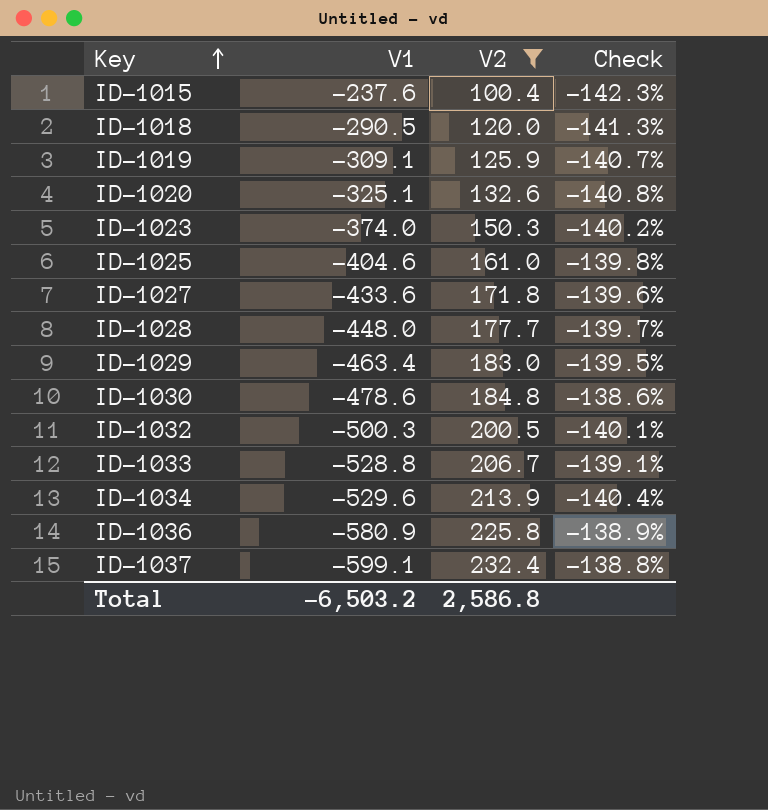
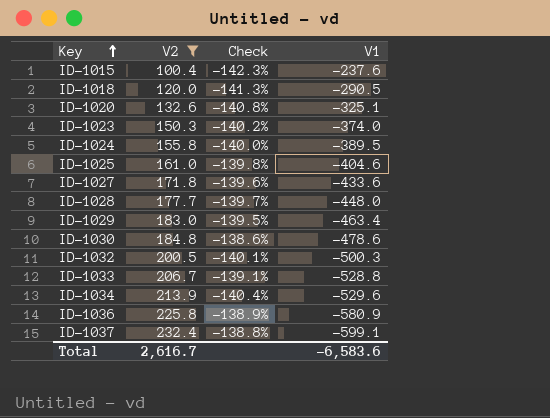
column V1 | position: 2 -> 4
row ID-1019: -309.1 | 125.9 | -140.7% -> none
row ID-1024: none -> 155.8 | -140.0% | -389.5
Total | V2: 2,586.8 -> 2,616.7
Total | V1: -6,503.2 -> -6,583.6

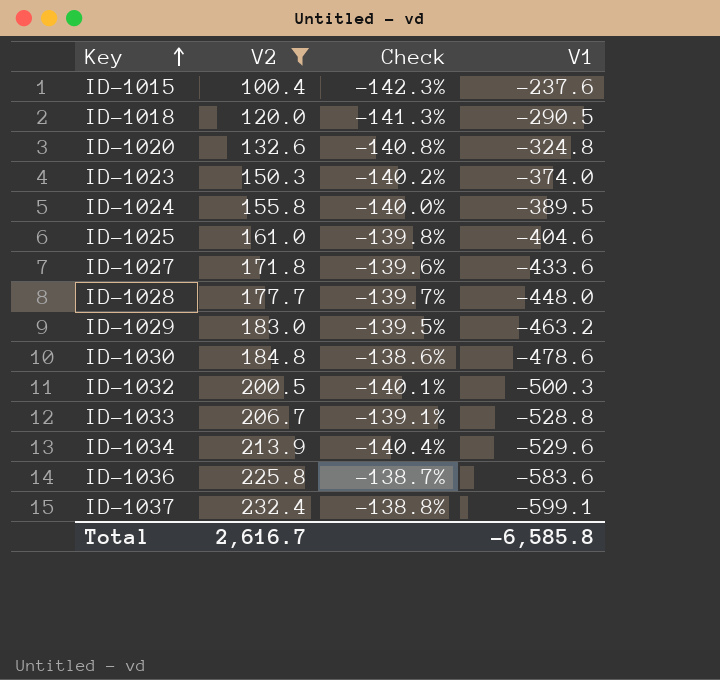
ID-1020 | V1: -325.1 -> -324.8
ID-1029 | V1: -463.4 -> -463.2
ID-1036 | Check: -138.9% -> -138.7%
ID-1036 | V1: -580.9 -> -583.6
Total | V1: -6,583.6 -> -6,585.8

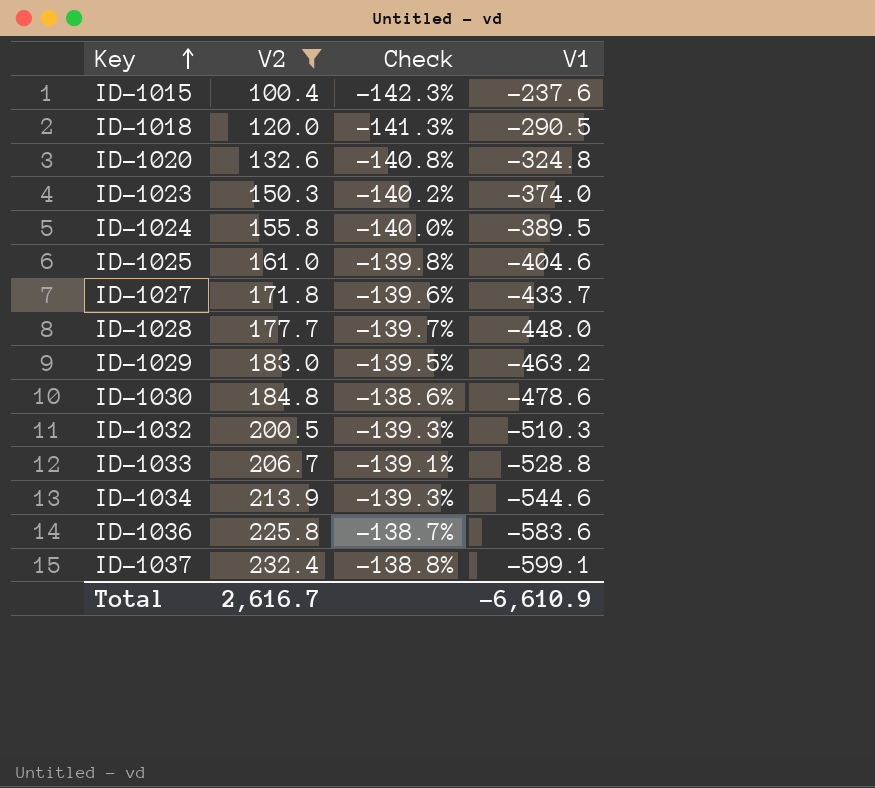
ID-1027 | V1: -433.6 -> -433.7
ID-1032 | Check: -140.1% -> -139.3%
ID-1032 | V1: -500.3 -> -510.3
ID-1034 | Check: -140.4% -> -139.3%
ID-1034 | V1: -529.6 -> -544.6
Total | V1: -6,585.8 -> -6,610.9

